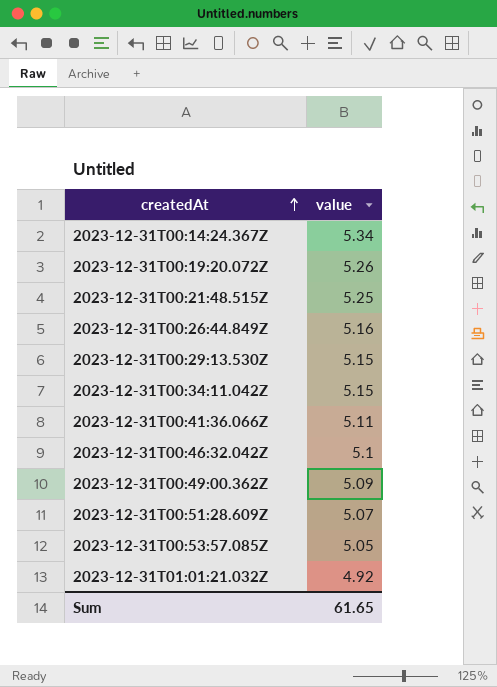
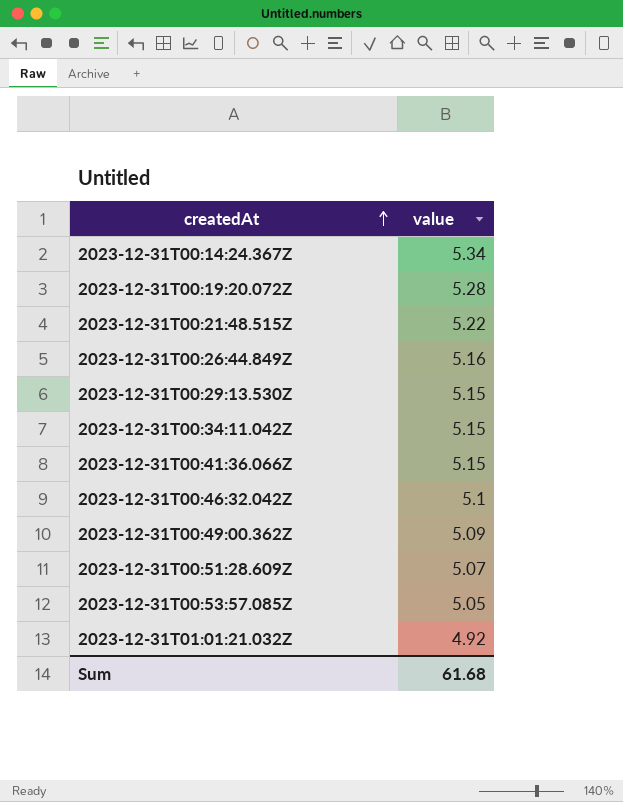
2023-12-31T00:19:20.072Z | value: 5.26 -> 5.28
2023-12-31T00:21:48.515Z | value: 5.25 -> 5.22
2023-12-31T00:41:36.066Z | value: 5.11 -> 5.15
Sum | value: 61.65 -> 61.68

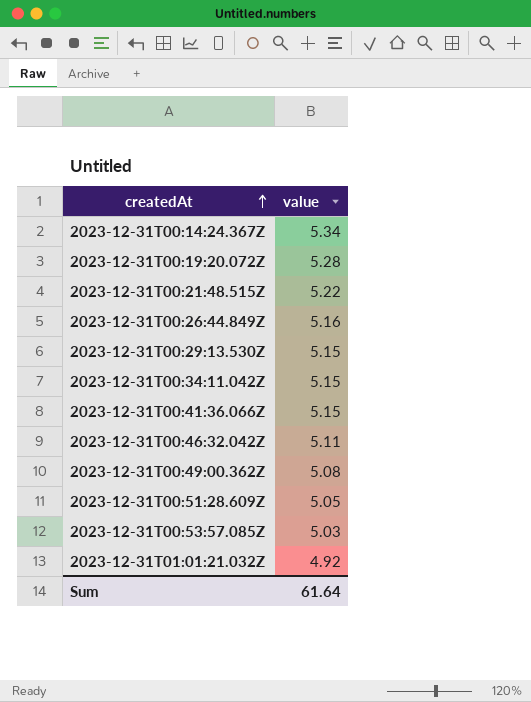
2023-12-31T00:46:32.042Z | value: 5.1 -> 5.11
2023-12-31T00:49:00.362Z | value: 5.09 -> 5.08
2023-12-31T00:51:28.609Z | value: 5.07 -> 5.05
2023-12-31T00:53:57.085Z | value: 5.05 -> 5.03
Sum | value: 61.68 -> 61.64

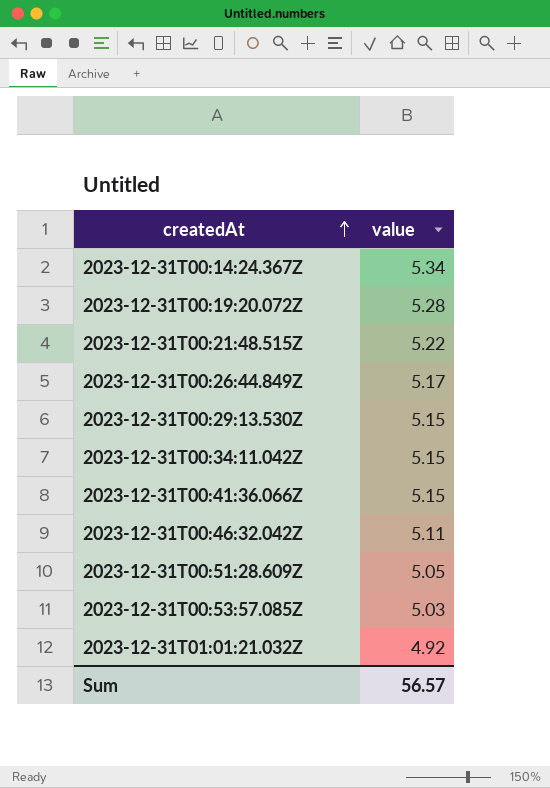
row 2023-12-31T00:49:00.362Z: 5.08 -> none
2023-12-31T00:26:44.849Z | value: 5.16 -> 5.17
Sum | value: 61.64 -> 56.57

